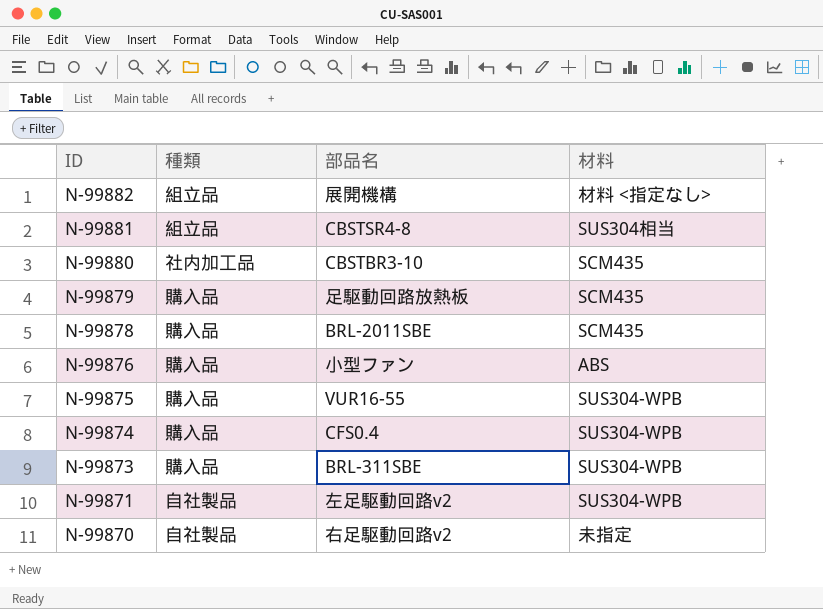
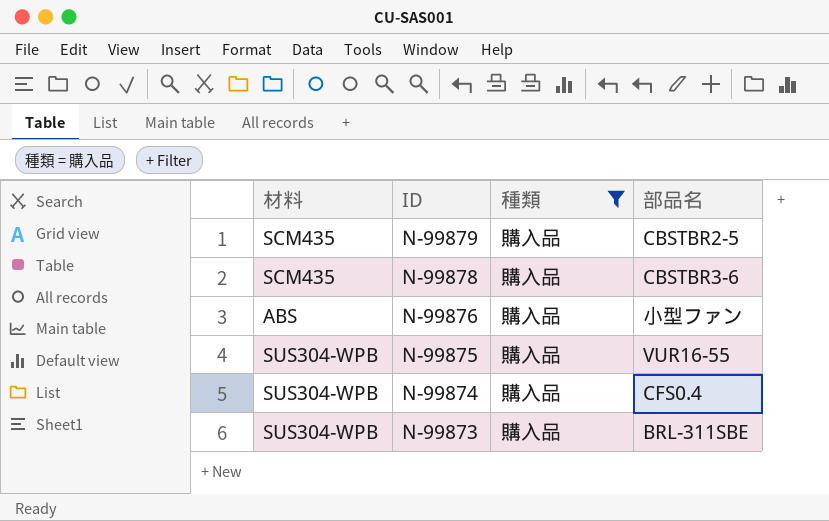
filter: none -> 種類 = 購入品
column 材料 | position: 4 -> 1
N-99879 | 部品名: 足駆動回路放熱板 -> CBSTBR2-5
N-99878 | 部品名: BRL-2011SBE -> CBSTBR3-6

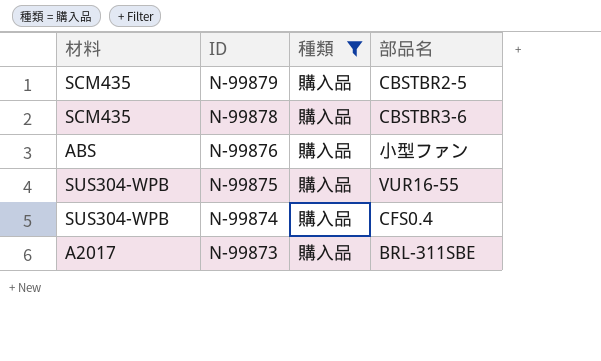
N-99873 | 材料: SUS304-WPB -> A2017

